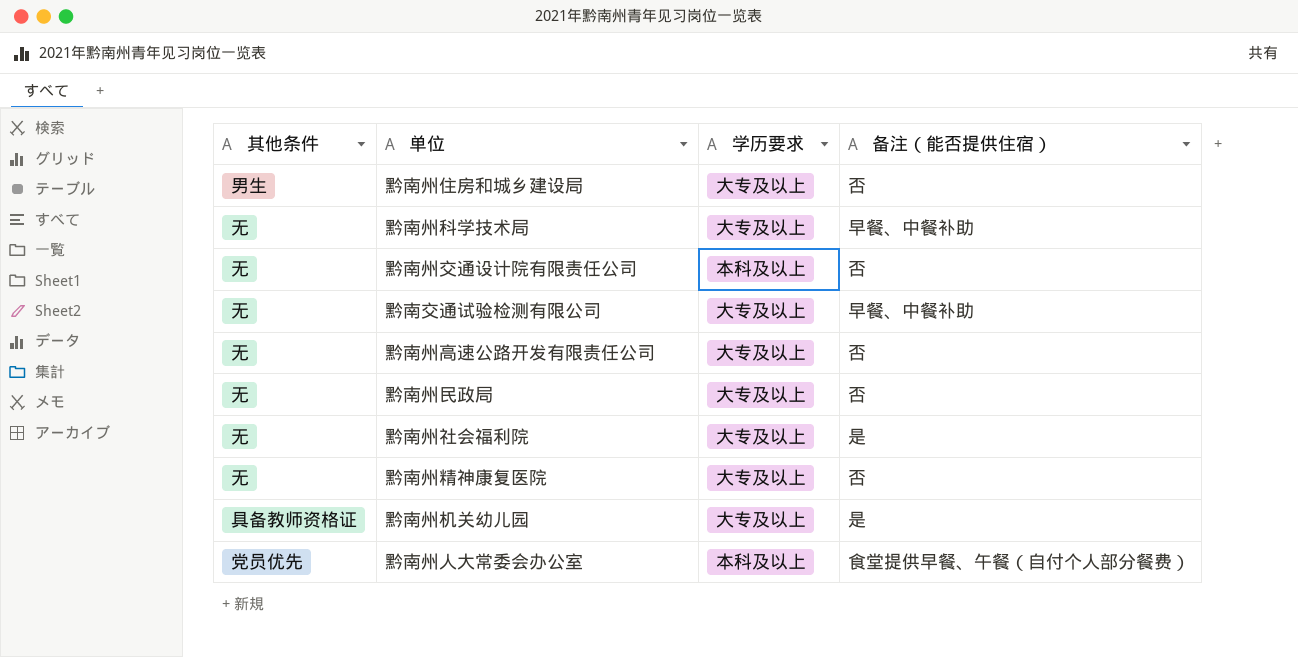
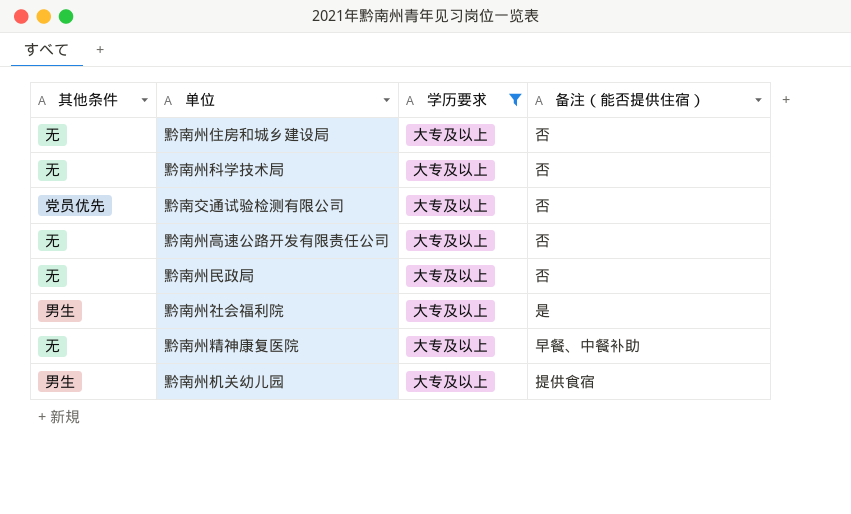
filter: none -> 学历要求 = 大专及以上
黔南州住房和城乡建设局 | 其他条件: 男生 -> 无
黔南州科学技术局 | 备注（能否提供住宿）: 早餐、中餐补助 -> 否
黔南交通试验检测有限公司 | 其他条件: 无 -> 党员优先
黔南交通试验检测有限公司 | 备注（能否提供住宿）: 早餐、中餐补助 -> 否
黔南州社会福利院 | 其他条件: 无 -> 男生
黔南州精神康复医院 | 备注（能否提供住宿）: 否 -> 早餐、中餐补助
黔南州机关幼儿园 | 其他条件: 具备教师资格证 -> 男生
黔南州机关幼儿园 | 备注（能否提供住宿）: 是 -> 提供食宿

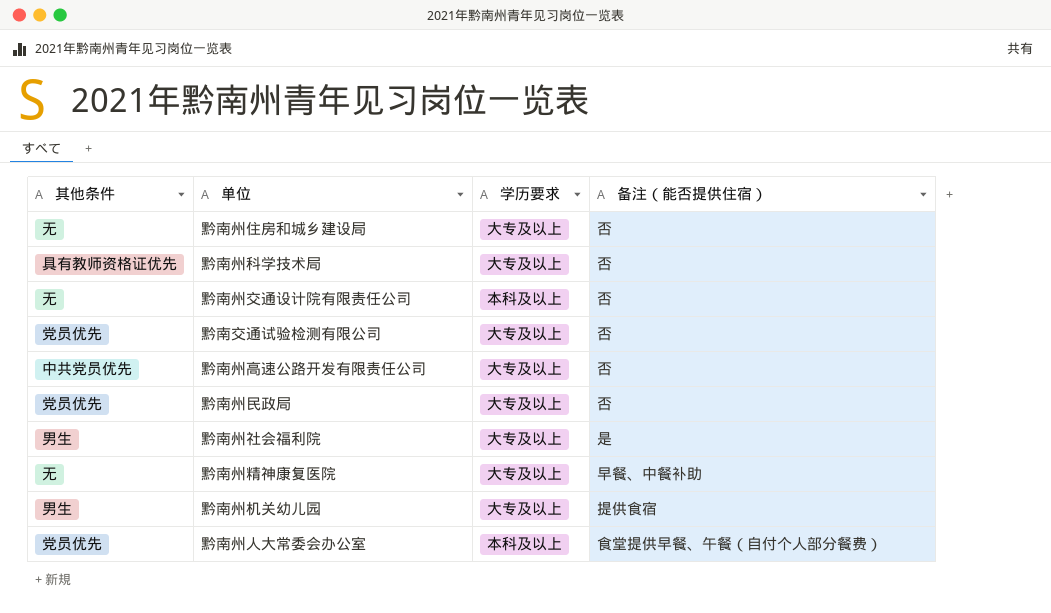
filter: 学历要求 = 大专及以上 -> none
黔南州科学技术局 | 其他条件: 无 -> 具有教师资格证优先
黔南州高速公路开发有限责任公司 | 其他条件: 无 -> 中共党员优先
黔南州民政局 | 其他条件: 无 -> 党员优先

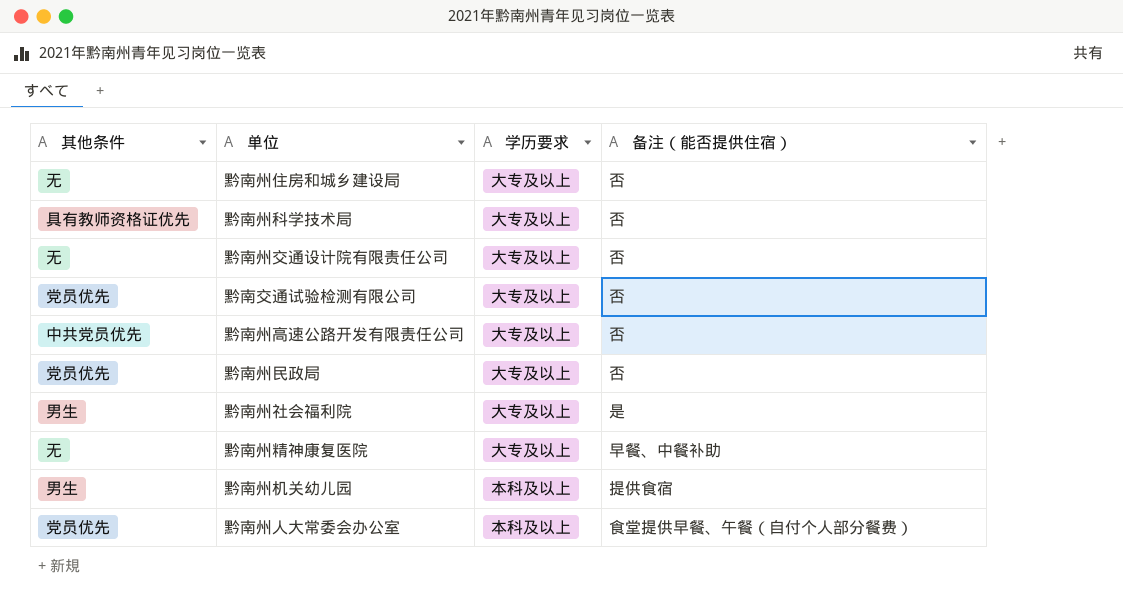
黔南州交通设计院有限责任公司 | 学历要求: 本科及以上 -> 大专及以上
黔南州机关幼儿园 | 学历要求: 大专及以上 -> 本科及以上

